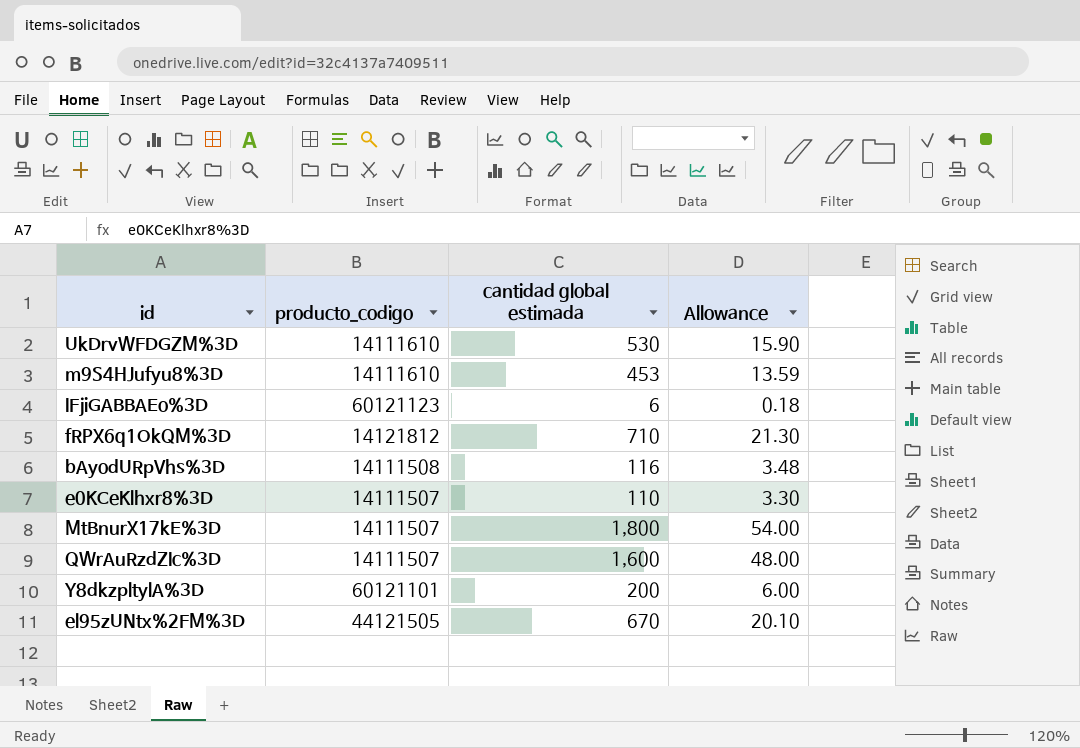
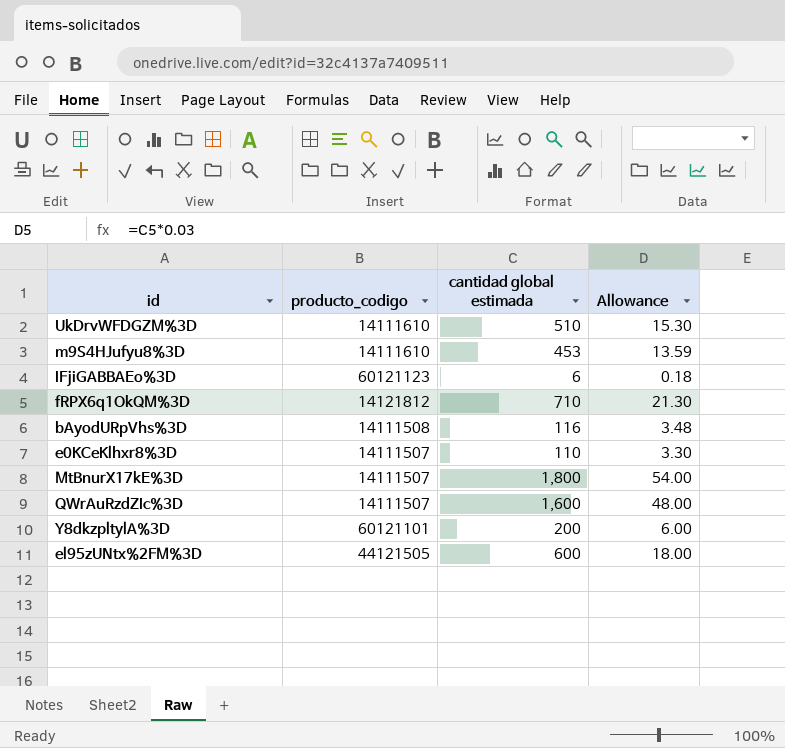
UkDrvWFDGZM%3D | cantidad global estimada: 530 -> 510
UkDrvWFDGZM%3D | Allowance: 15.90 -> 15.30
el95zUNtx%2FM%3D | cantidad global estimada: 670 -> 600
el95zUNtx%2FM%3D | Allowance: 20.10 -> 18.00

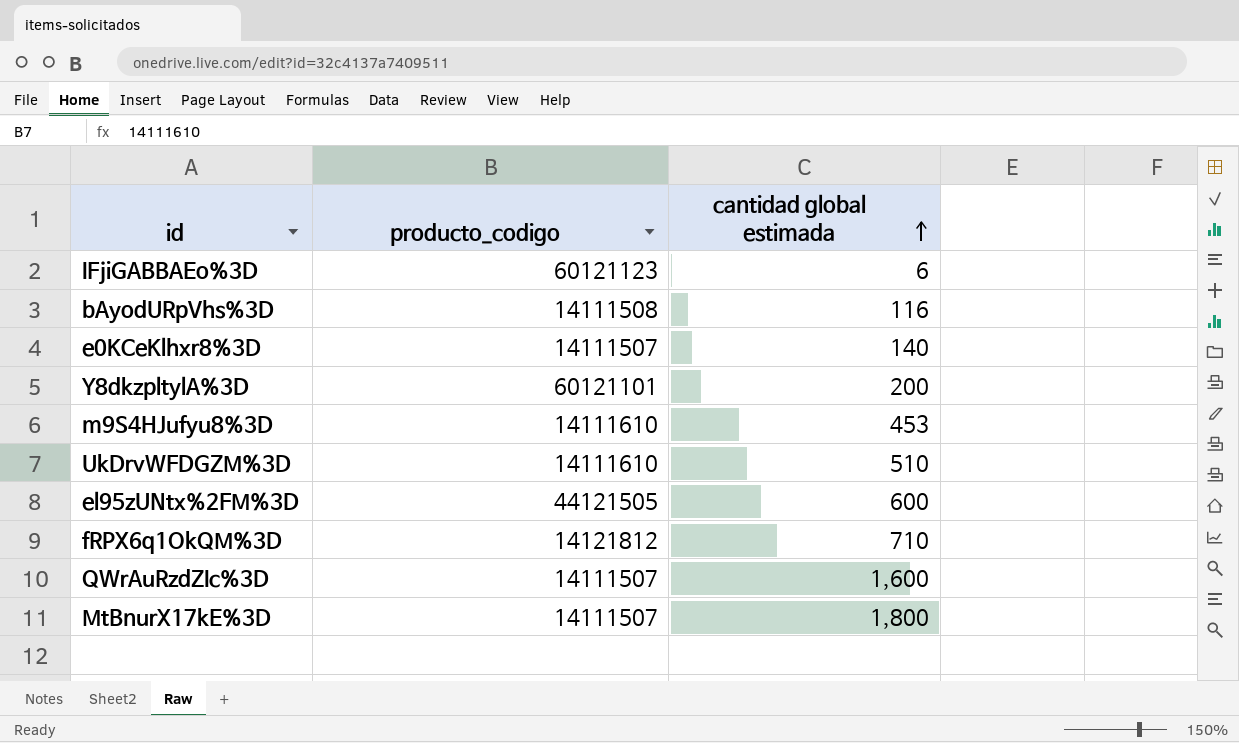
row order: none -> cantidad global estimada ascending
column Allowance | formula: [cantidad global estimada] * 0.03 -> none
e0KCeKlhxr8%3D | cantidad global estimada: 110 -> 140

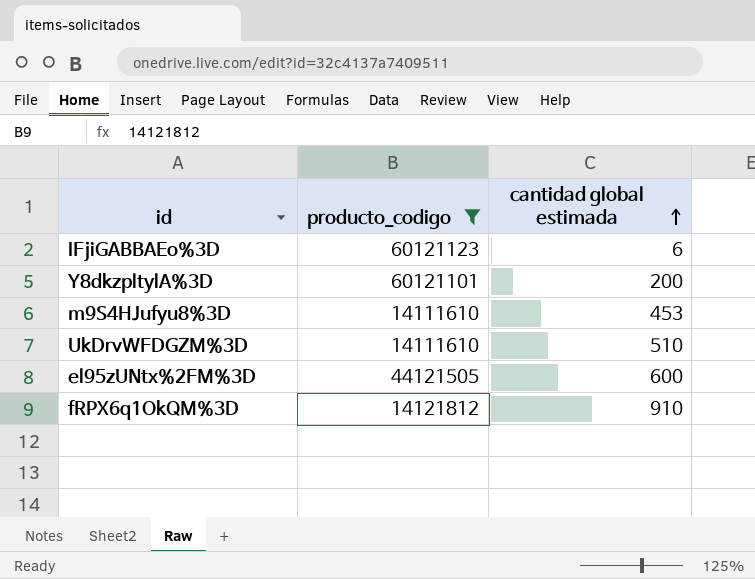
filter: none -> producto_codigo >= 14111610
fRPX6q1OkQM%3D | cantidad global estimada: 710 -> 910

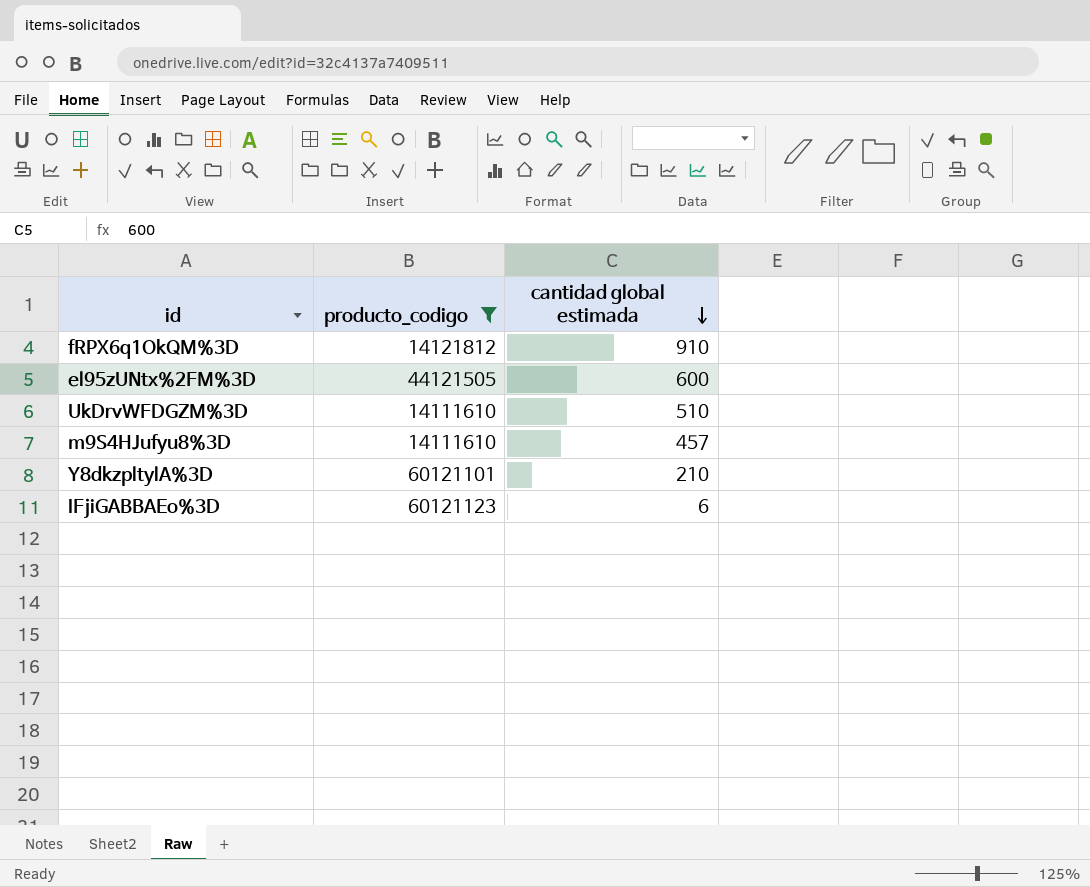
row order: cantidad global estimada ascending -> cantidad global estimada descending
m9S4HJufyu8%3D | cantidad global estimada: 453 -> 457
Y8dkzpltylA%3D | cantidad global estimada: 200 -> 210

